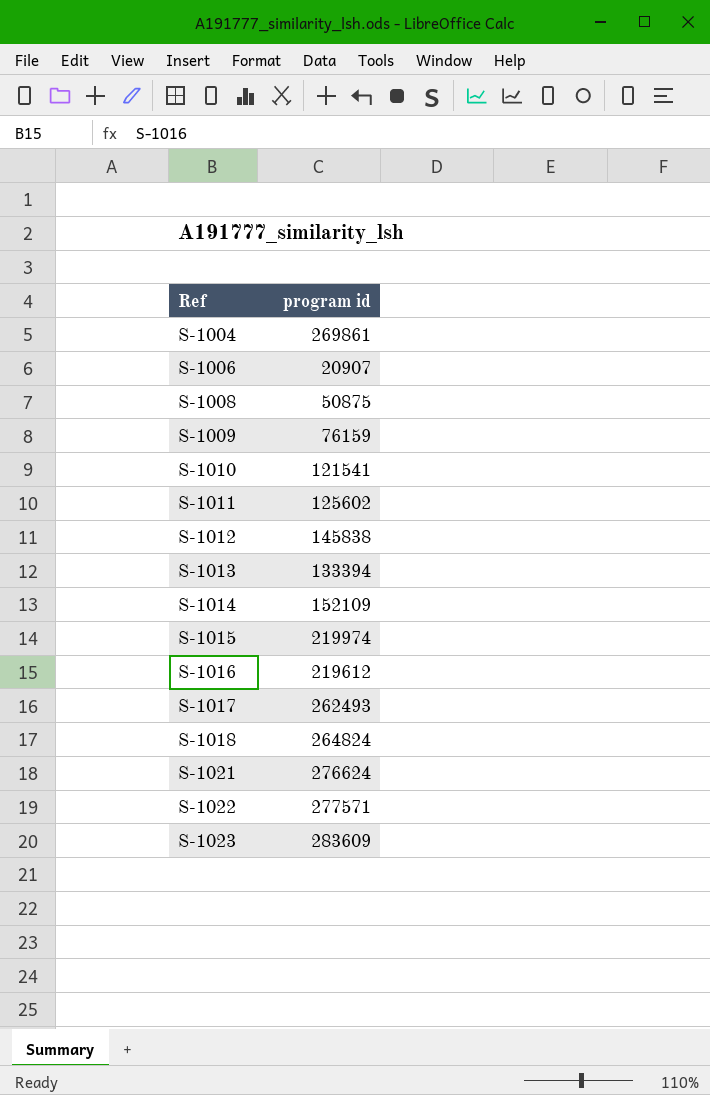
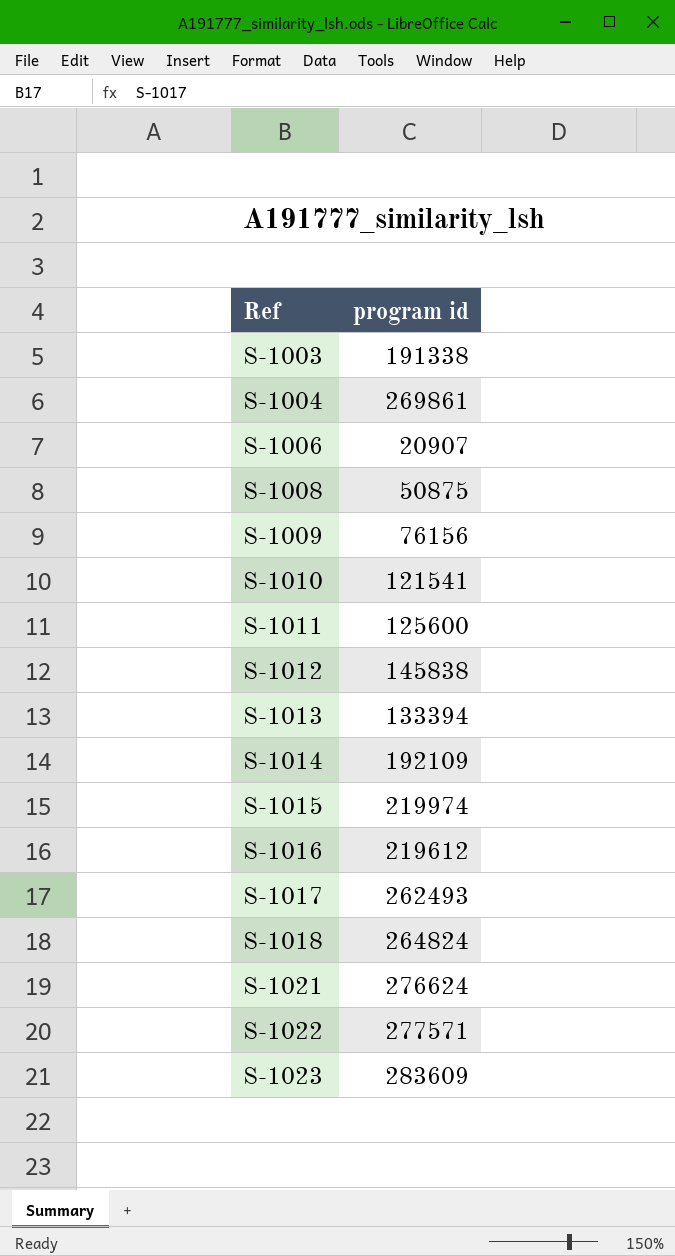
row S-1003: none -> 191338
S-1009 | program id: 76159 -> 76156
S-1011 | program id: 125602 -> 125600
S-1014 | program id: 152109 -> 192109

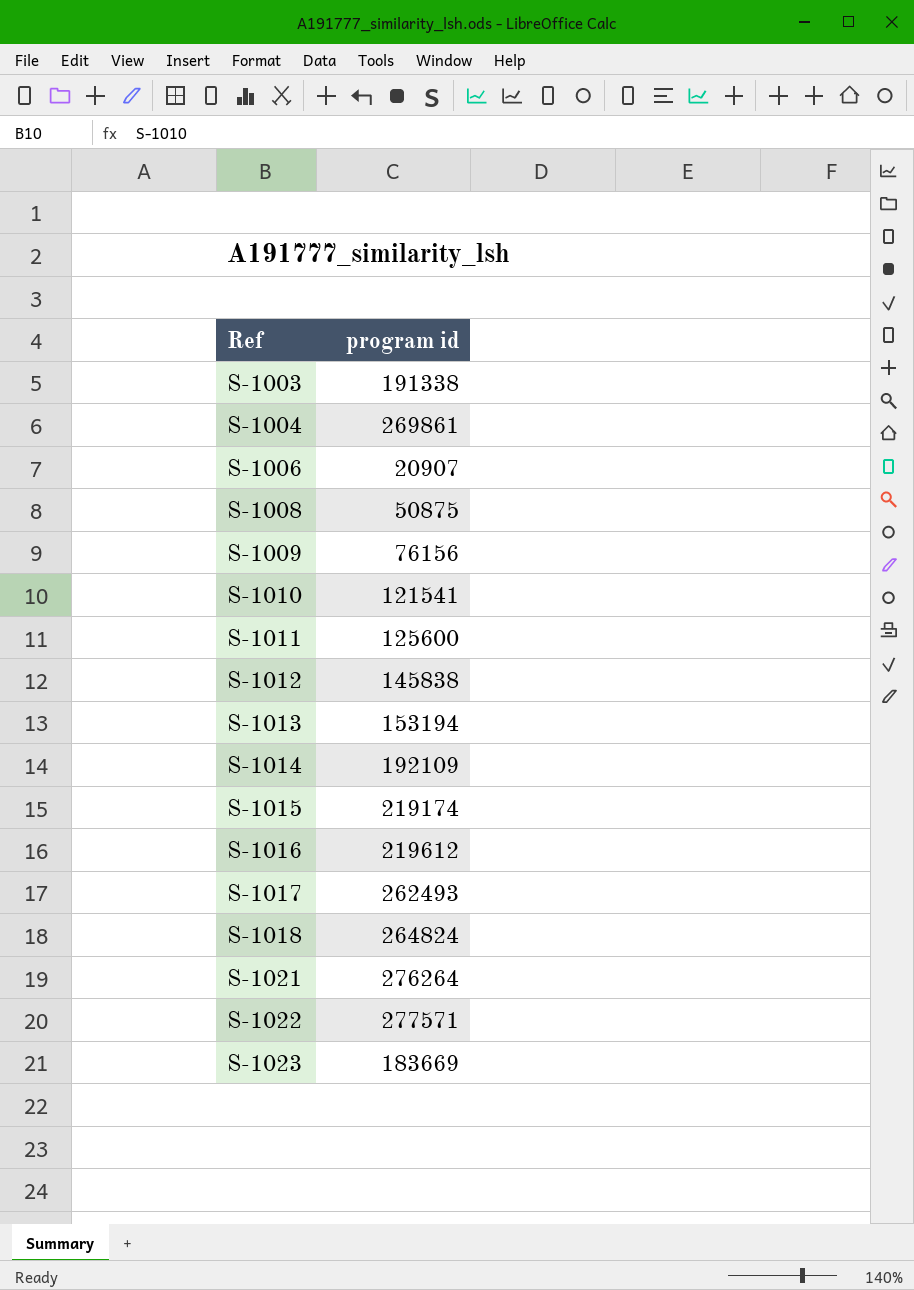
S-1013 | program id: 133394 -> 153194
S-1015 | program id: 219974 -> 219174
S-1021 | program id: 276624 -> 276264
S-1023 | program id: 283609 -> 183669

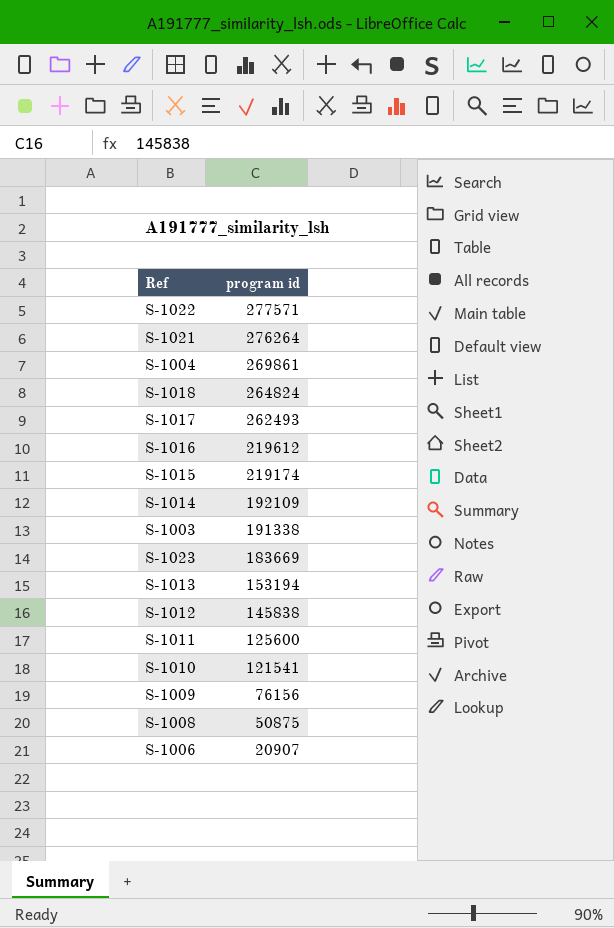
row order: Ref ascending -> program id descending

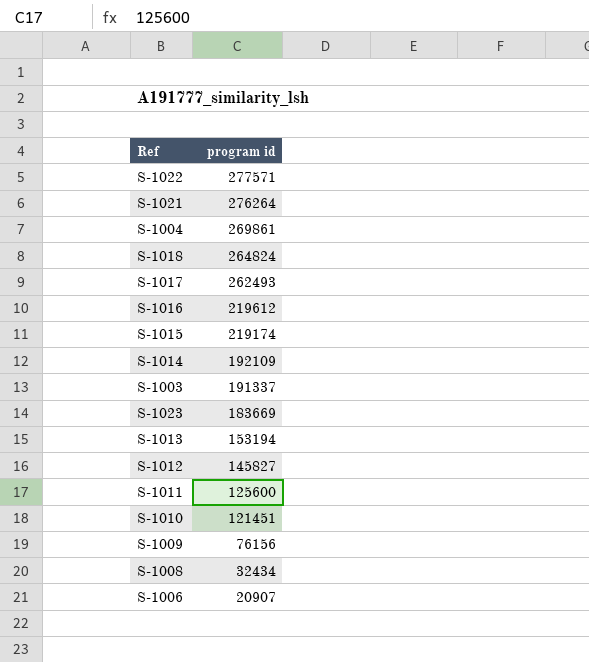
S-1003 | program id: 191338 -> 191337
S-1012 | program id: 145838 -> 145827
S-1010 | program id: 121541 -> 121451
S-1008 | program id: 50875 -> 32434

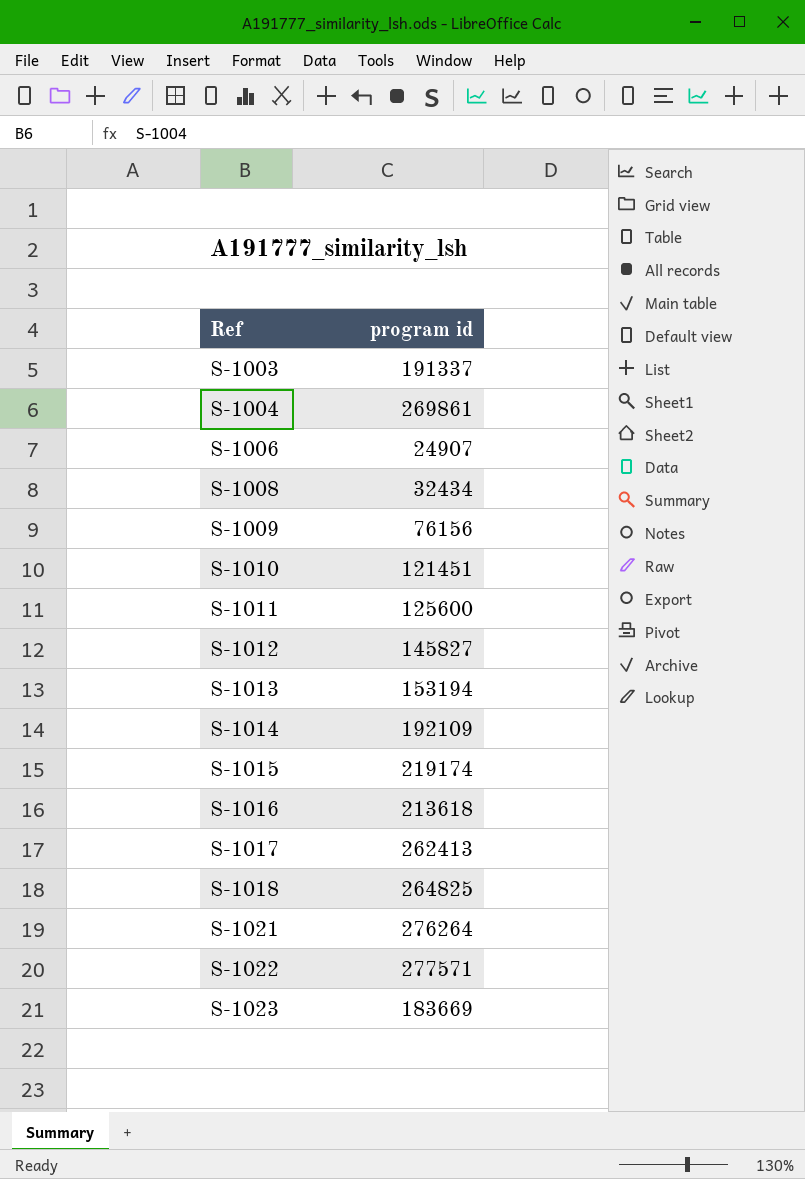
row order: program id descending -> Ref ascending
S-1006 | program id: 20907 -> 24907
S-1016 | program id: 219612 -> 213618
S-1017 | program id: 262493 -> 262413
S-1018 | program id: 264824 -> 264825

